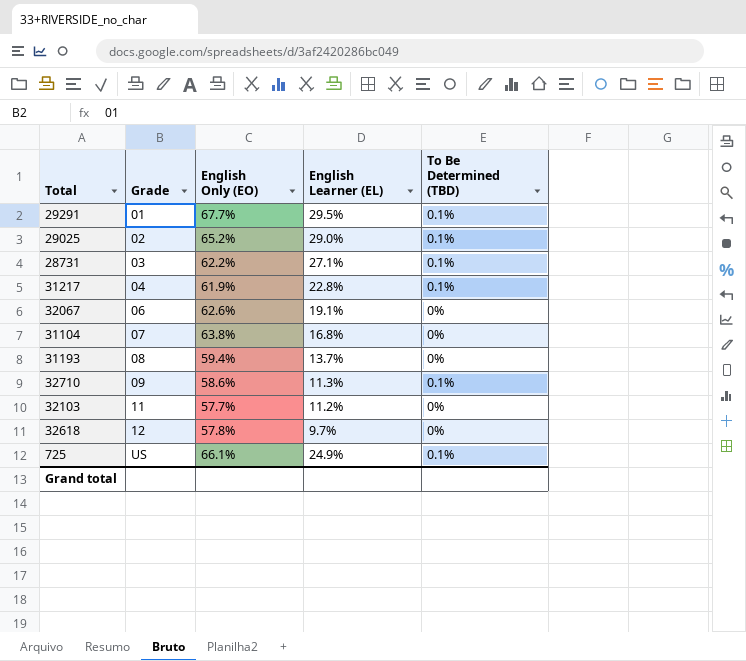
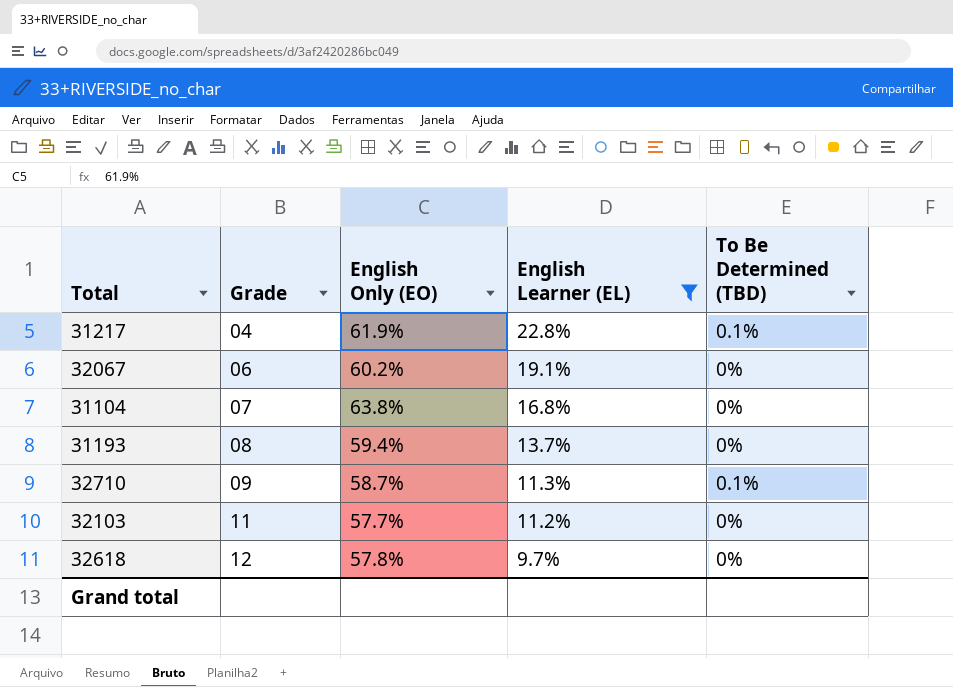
filter: none -> English Learner (EL) <= 22.8%
32067 | English Only (EO): 62.6% -> 60.2%
32710 | English Only (EO): 58.6% -> 58.7%

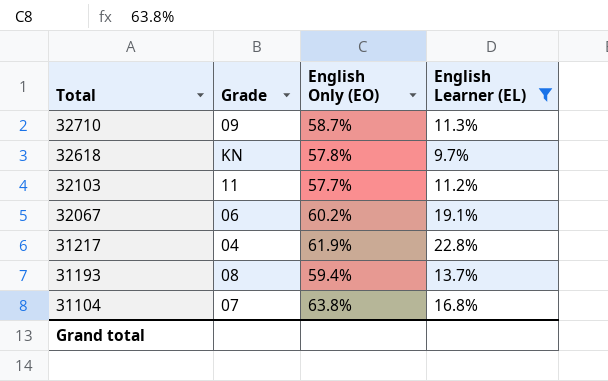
row order: Grade ascending -> Total descending
column To Be Determined (TBD) | position: 5 -> none
32618 | Grade: 12 -> KN

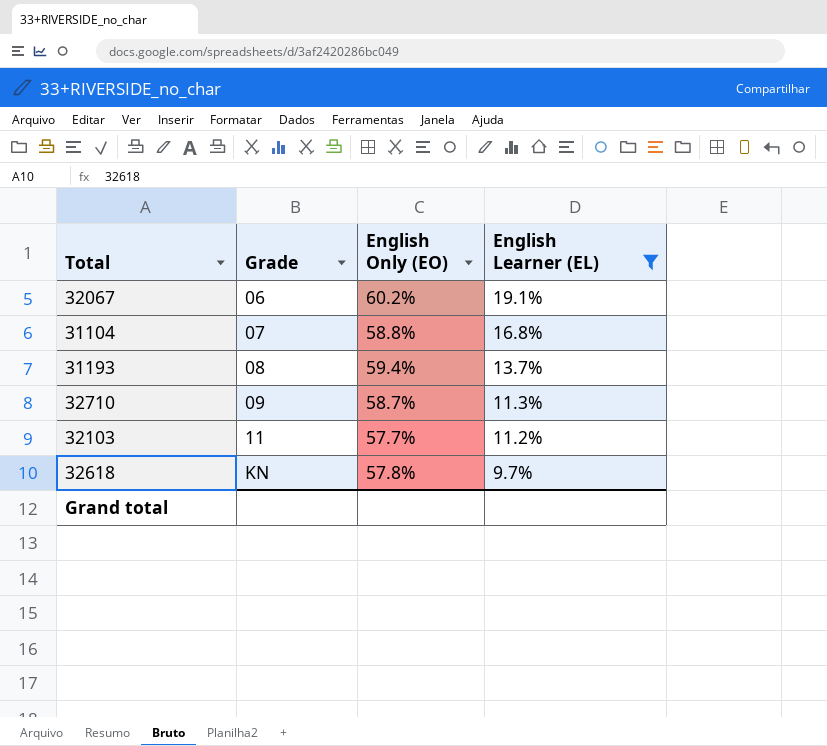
row order: Total descending -> Grade ascending
row 31217: 04 | 61.9% | 22.8% -> none
31104 | English Only (EO): 63.8% -> 58.8%

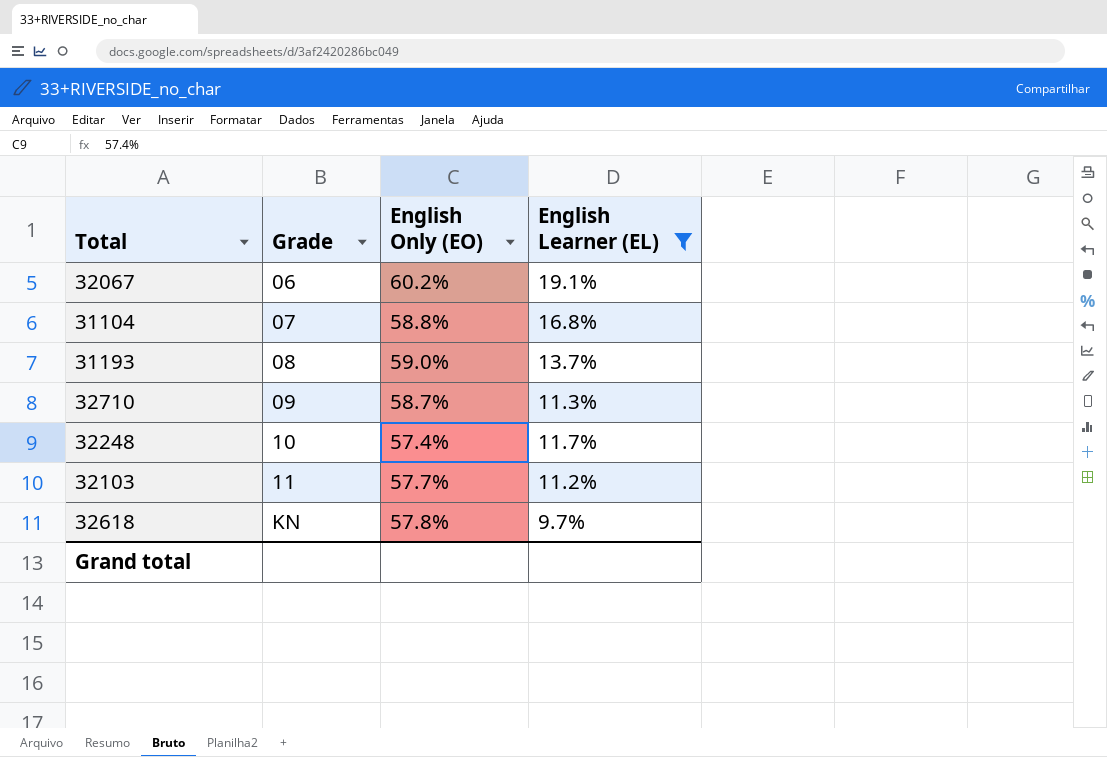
31193 | English Only (EO): 59.4% -> 59.0%
row 32248: none -> 10 | 57.4% | 11.7%

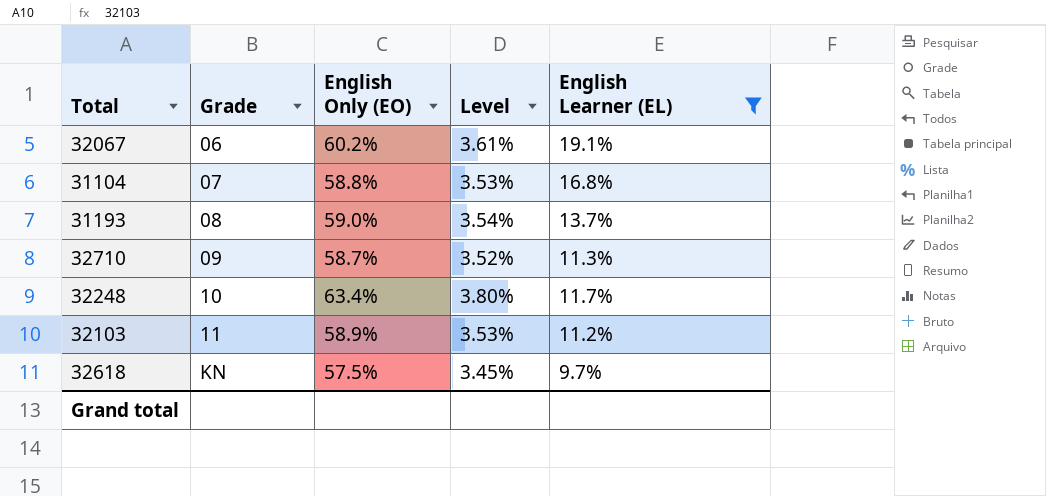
column Level | formula: none -> [English Only (EO)] * 0.06
32248 | English Only (EO): 57.4% -> 63.4%
32103 | English Only (EO): 57.7% -> 58.9%
32618 | English Only (EO): 57.8% -> 57.5%

